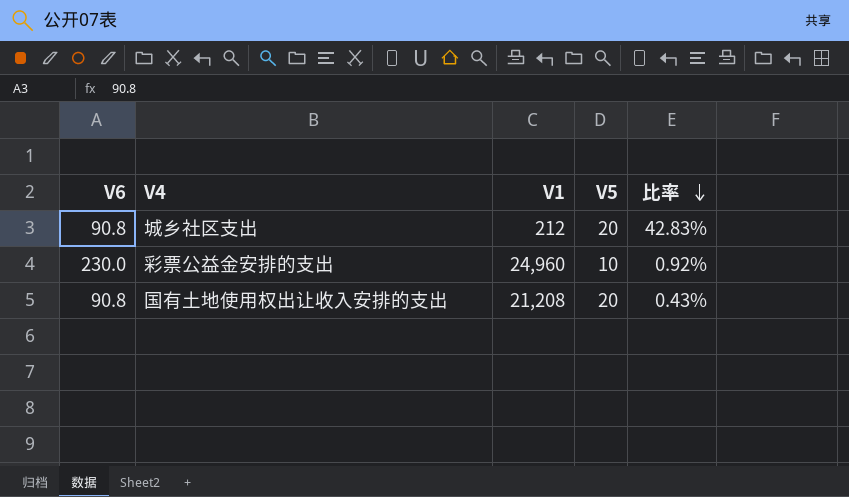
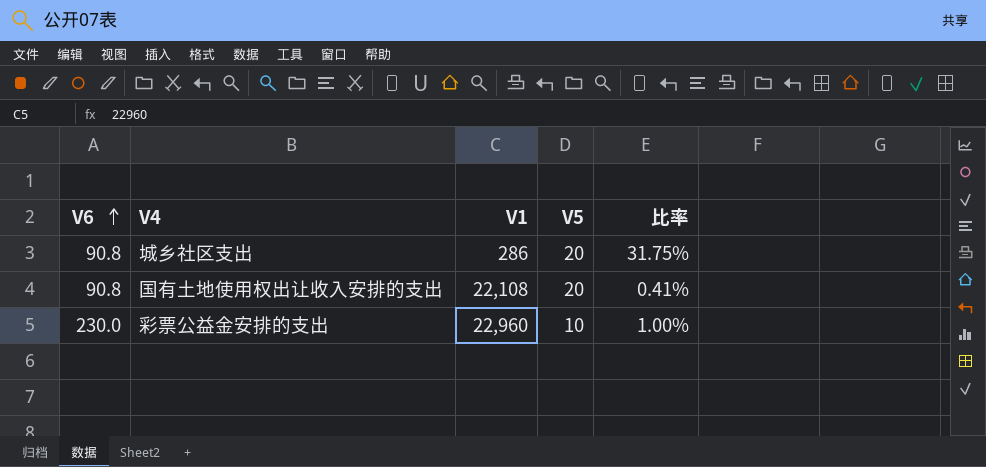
row order: 比率 descending -> V6 ascending
城乡社区支出 | V1: 212 -> 286
城乡社区支出 | 比率: 42.83% -> 31.75%
国有土地使用权出让收入安排的支出 | V1: 21,208 -> 22,108
国有土地使用权出让收入安排的支出 | 比率: 0.43% -> 0.41%
彩票公益金安排的支出 | V1: 24,960 -> 22,960
彩票公益金安排的支出 | 比率: 0.92% -> 1.00%

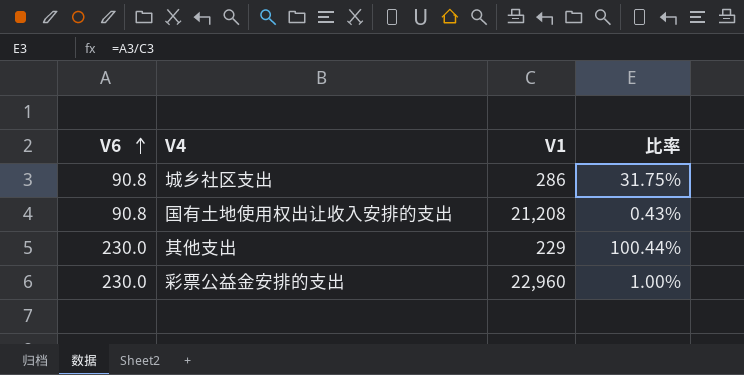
column V5 | position: 4 -> none
国有土地使用权出让收入安排的支出 | V1: 22,108 -> 21,208
国有土地使用权出让收入安排的支出 | 比率: 0.41% -> 0.43%
row 其他支出: none -> 230.0 | 229 | 100.44%

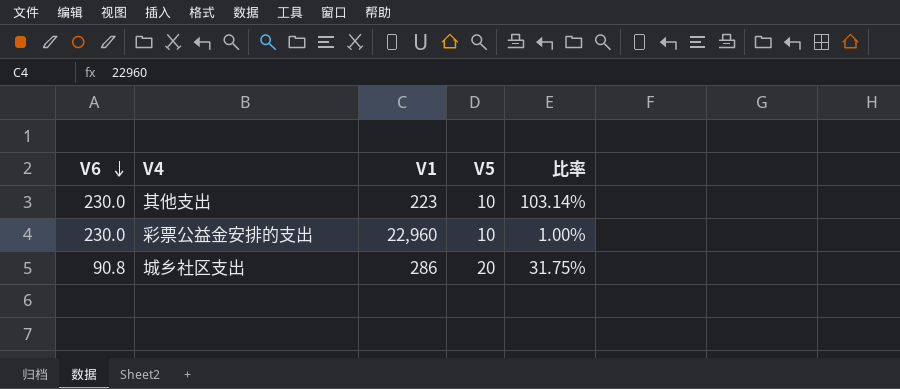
row order: V6 ascending -> V6 descending
column V5 | position: none -> 4
row 国有土地使用权出让收入安排的支出: 90.8 | 21,208 | 0.43% -> none
其他支出 | V1: 229 -> 223
其他支出 | 比率: 100.44% -> 103.14%

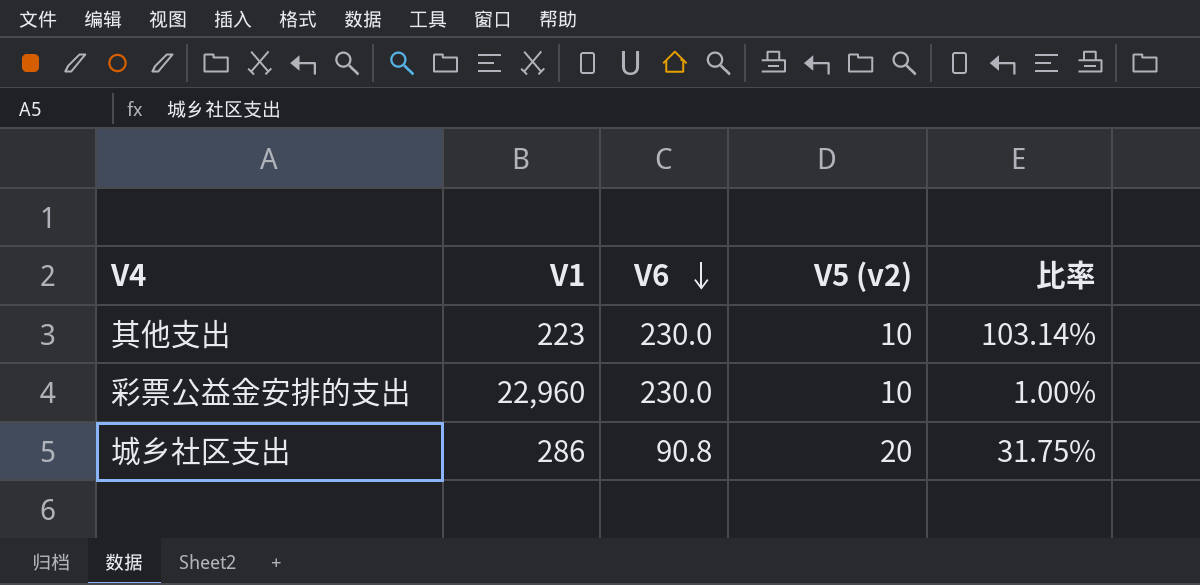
column V6 | position: 1 -> 3
column name: V5 -> V5 (v2)

